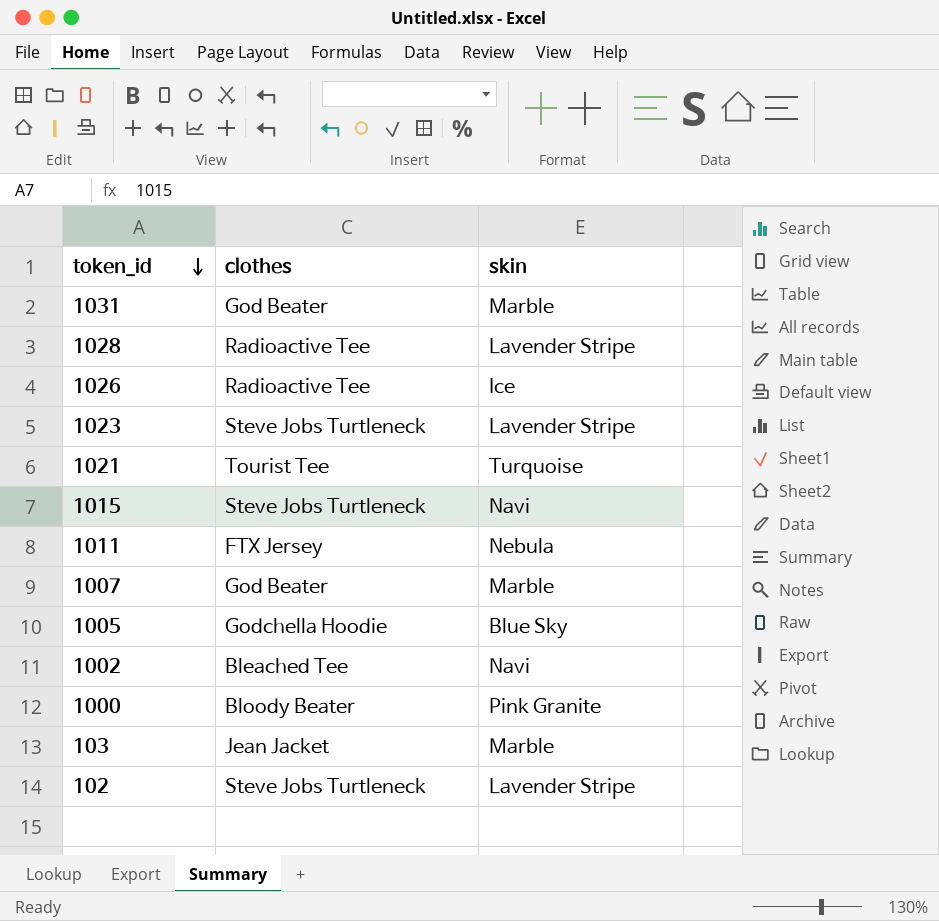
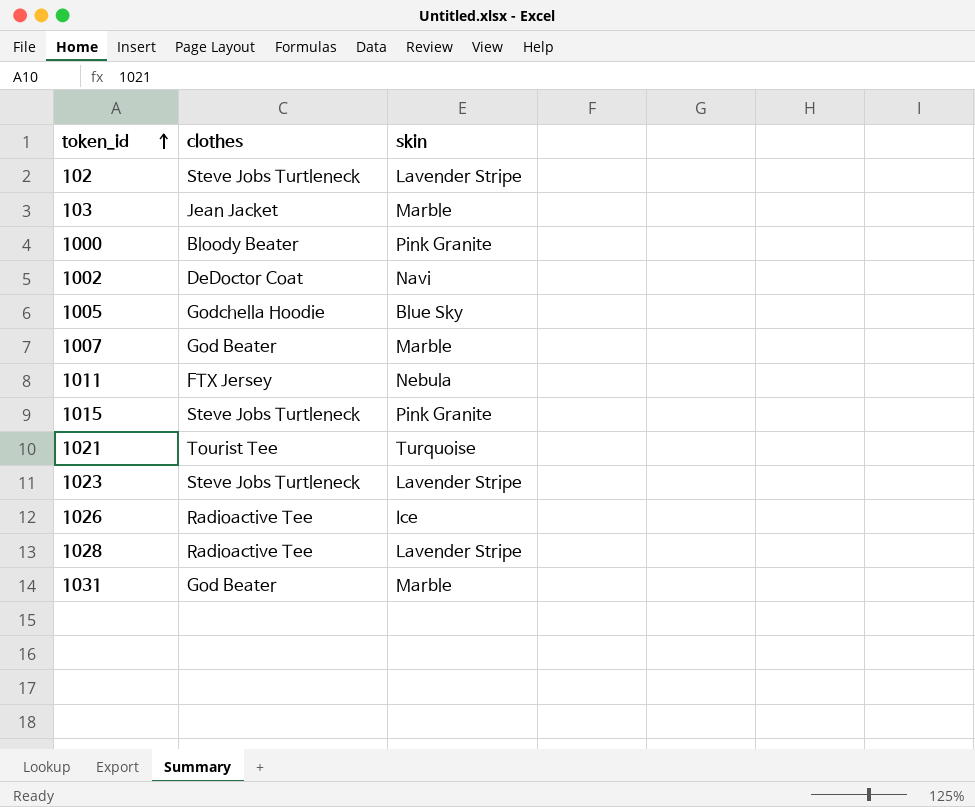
row order: token_id descending -> token_id ascending
1002 | clothes: Bleached Tee -> DeDoctor Coat
1015 | skin: Navi -> Pink Granite

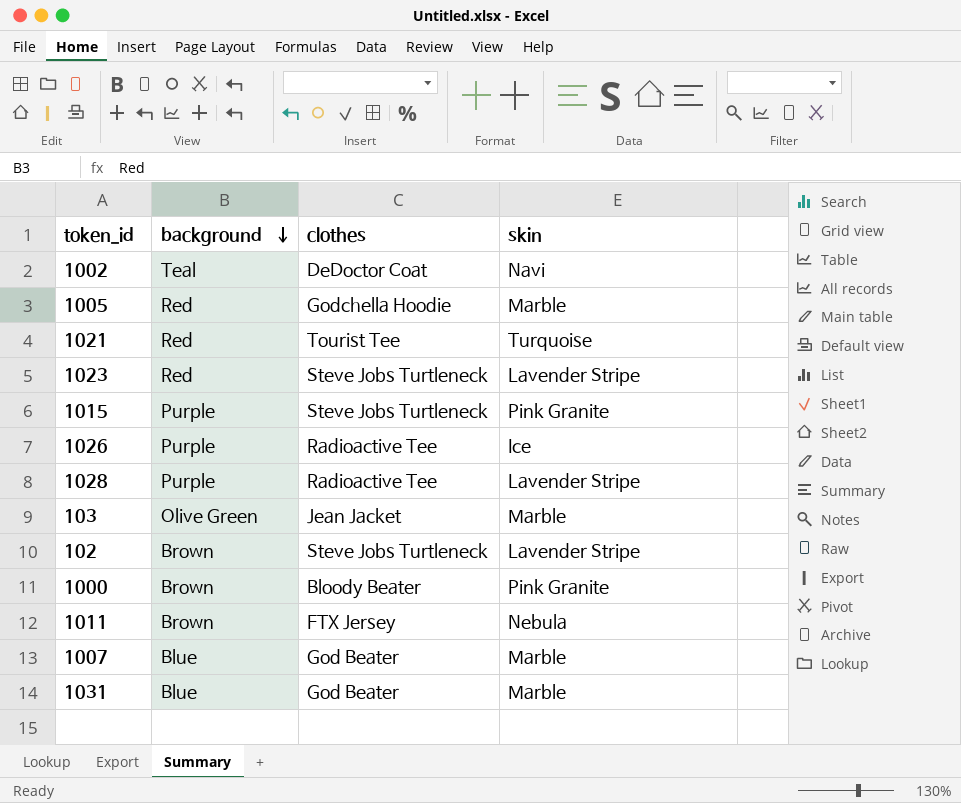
row order: token_id ascending -> background descending
column background | position: none -> 2
1005 | skin: Blue Sky -> Marble

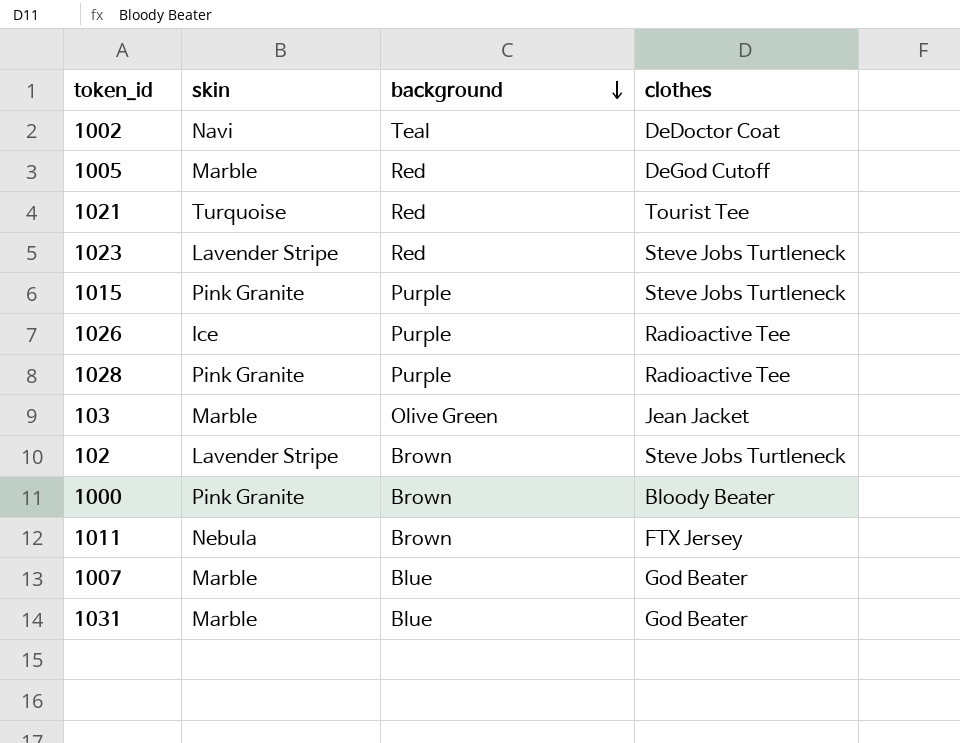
column skin | position: 4 -> 2
1005 | clothes: Godchella Hoodie -> DeGod Cutoff
1028 | skin: Lavender Stripe -> Pink Granite

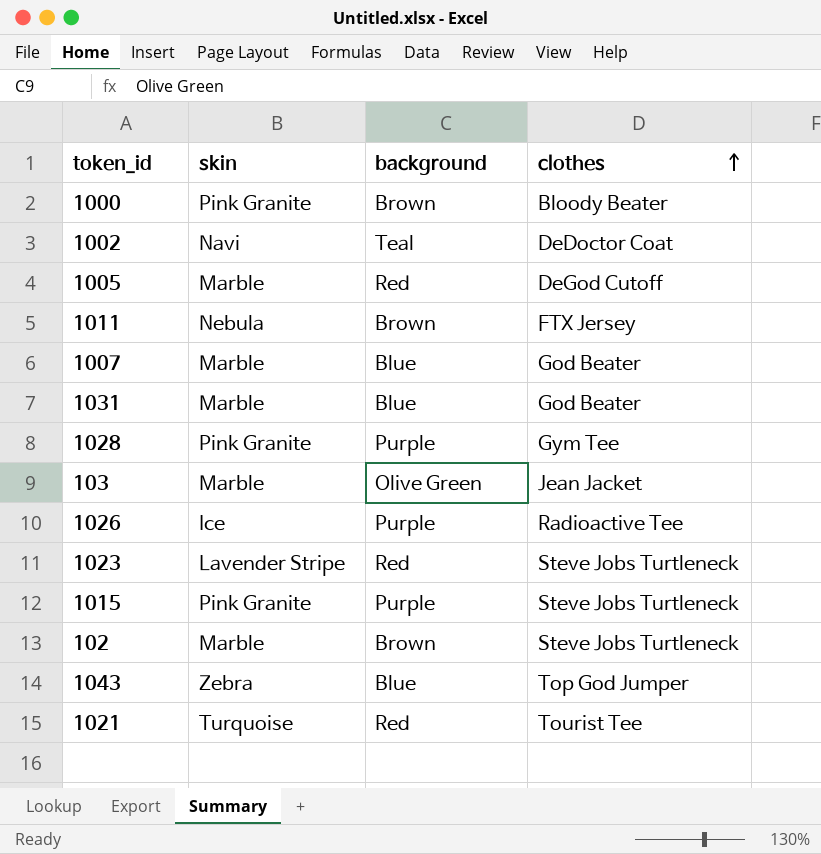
row order: background descending -> clothes ascending
1028 | clothes: Radioactive Tee -> Gym Tee
102 | skin: Lavender Stripe -> Marble
row 1043: none -> Zebra | Blue | Top God Jumper

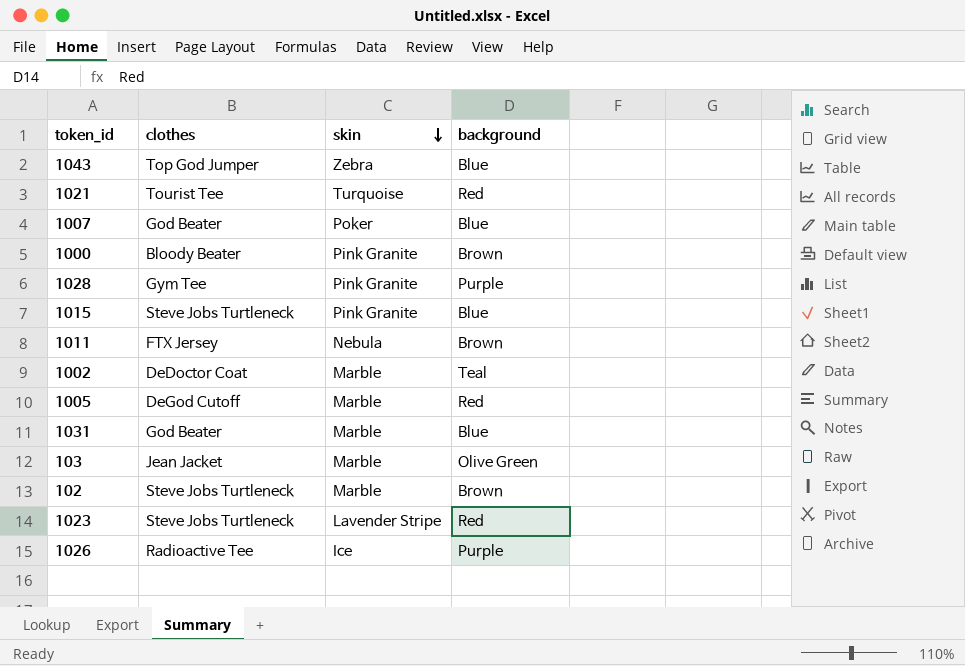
row order: clothes ascending -> skin descending
column clothes | position: 4 -> 2
1007 | skin: Marble -> Poker
1015 | background: Purple -> Blue
1002 | skin: Navi -> Marble

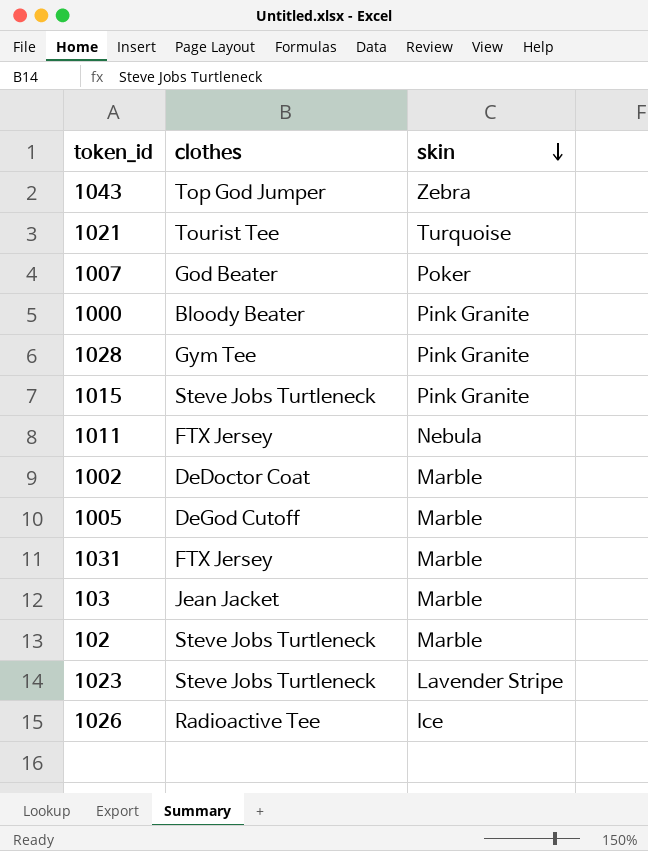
column background | position: 4 -> none
1031 | clothes: God Beater -> FTX Jersey

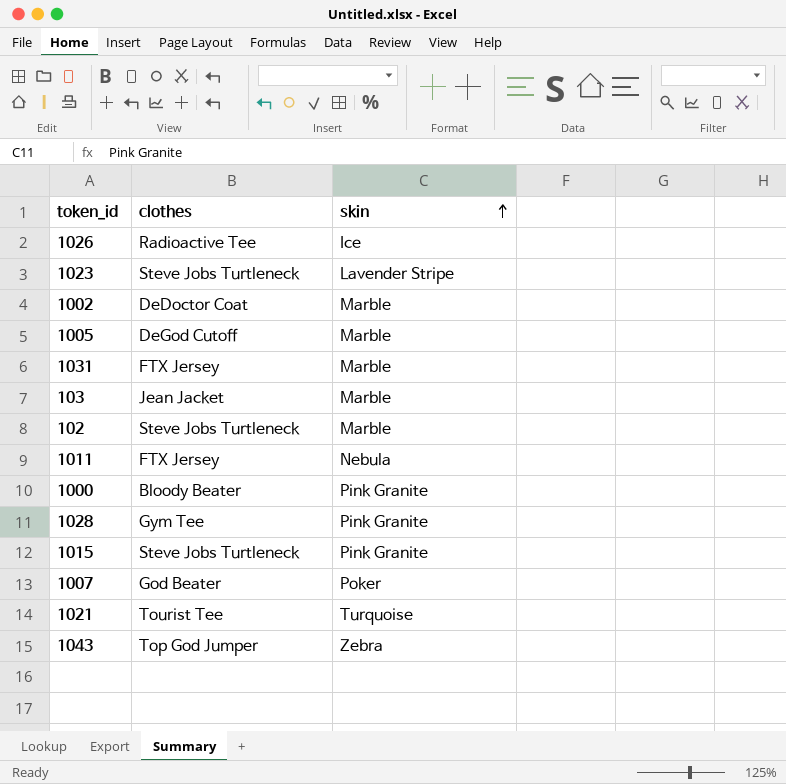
row order: skin descending -> skin ascending

